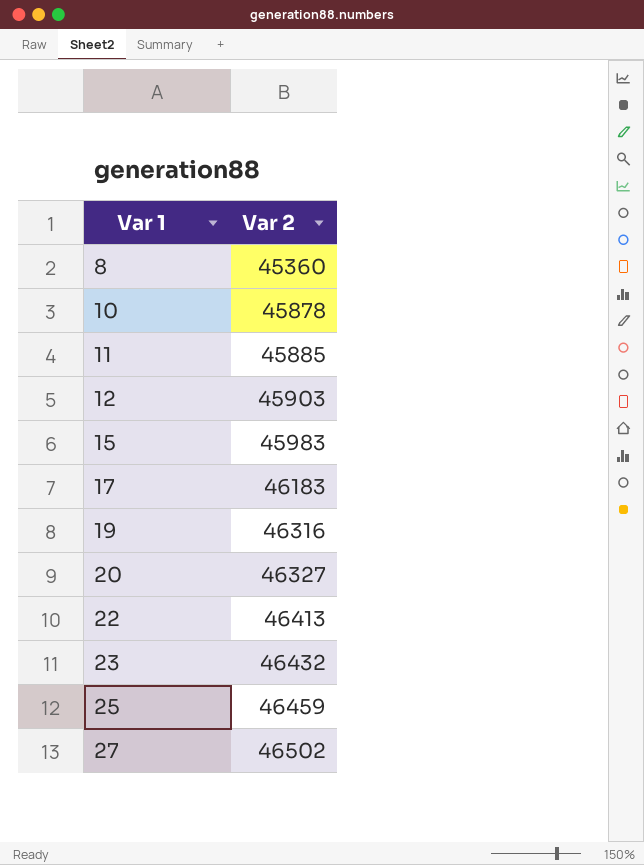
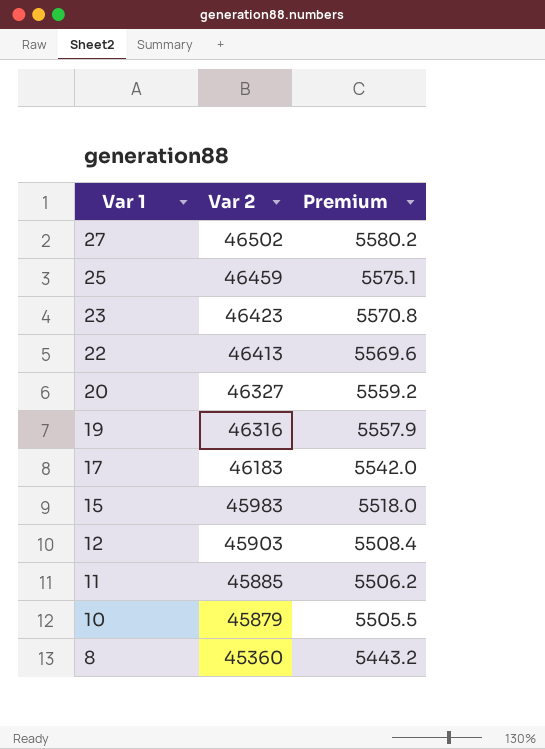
row order: Var 1 ascending -> Var 1 descending
column Premium | formula: none -> [Var 2] * 0.12
23 | Var 2: 46432 -> 46423
10 | Var 2: 45878 -> 45879

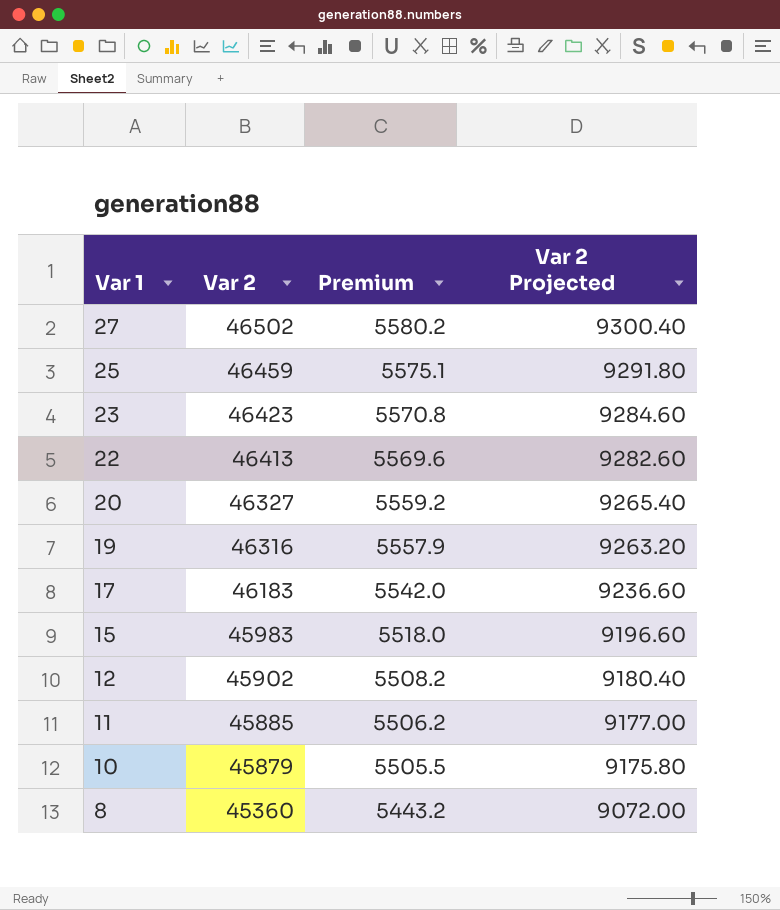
column Var 2 Projected | formula: none -> [Var 2] * 0.2
12 | Var 2: 45903 -> 45902
12 | Premium: 5508.4 -> 5508.2

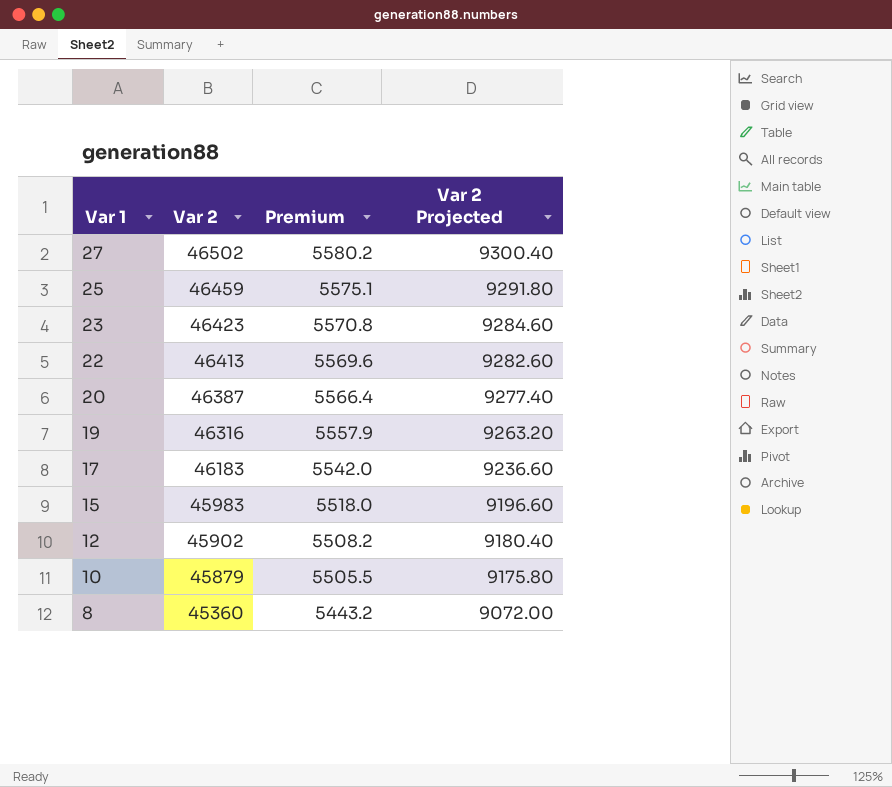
row 11: 45885 | 5506.2 | 9177.00 -> none
20 | Var 2: 46327 -> 46387
20 | Premium: 5559.2 -> 5566.4
20 | Var 2 Projected: 9265.40 -> 9277.40

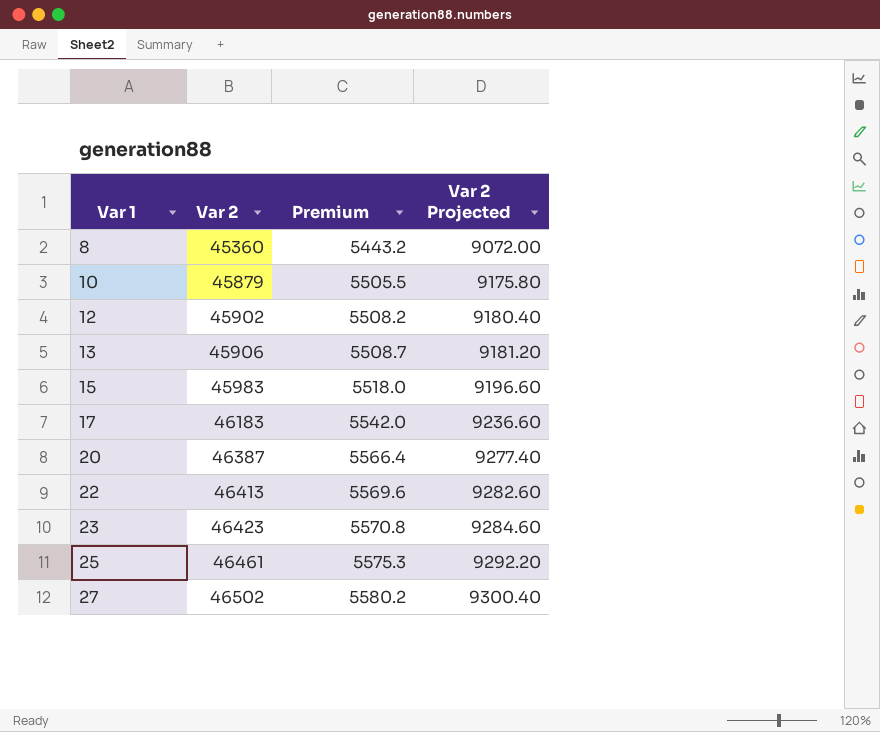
row order: Var 1 descending -> Var 1 ascending
row 19: 46316 | 5557.9 | 9263.20 -> none
row 13: none -> 45906 | 5508.7 | 9181.20
25 | Var 2: 46459 -> 46461
25 | Premium: 5575.1 -> 5575.3
25 | Var 2 Projected: 9291.80 -> 9292.20

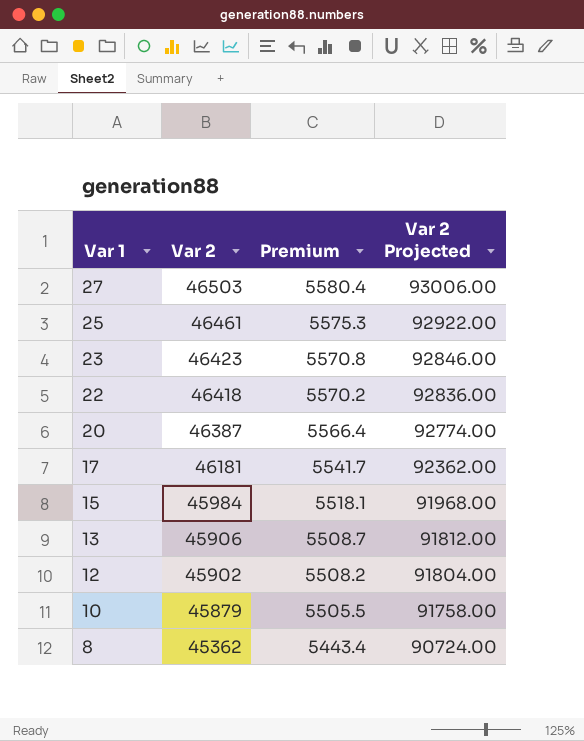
row order: Var 1 ascending -> Var 1 descending
column Var 2 Projected | formula: [Var 2] * 0.2 -> [Var 2] * 2
27 | Var 2: 46502 -> 46503
27 | Premium: 5580.2 -> 5580.4
22 | Var 2: 46413 -> 46418
22 | Premium: 5569.6 -> 5570.2
17 | Var 2: 46183 -> 46181
17 | Premium: 5542.0 -> 5541.7
15 | Var 2: 45983 -> 45984
15 | Premium: 5518.0 -> 5518.1
8 | Var 2: 45360 -> 45362
8 | Premium: 5443.2 -> 5443.4

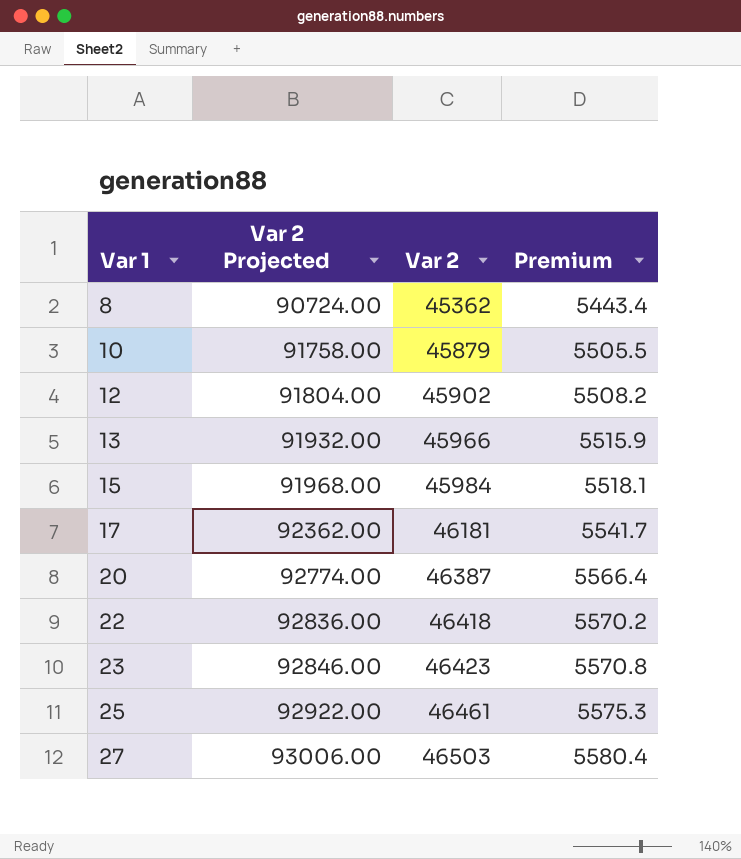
row order: Var 1 descending -> Var 1 ascending
column Var 2 Projected | position: 4 -> 2
13 | Var 2 Projected: 91812.00 -> 91932.00
13 | Var 2: 45906 -> 45966
13 | Premium: 5508.7 -> 5515.9

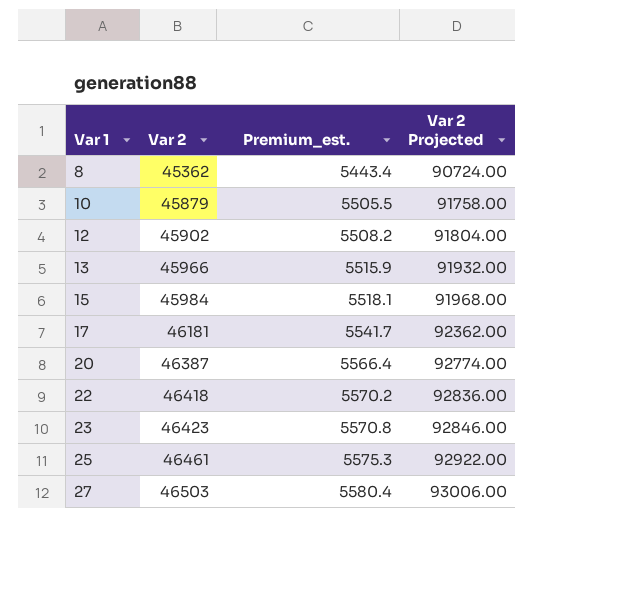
column name: Premium -> Premium_est.
column Var 2 Projected | position: 2 -> 4

